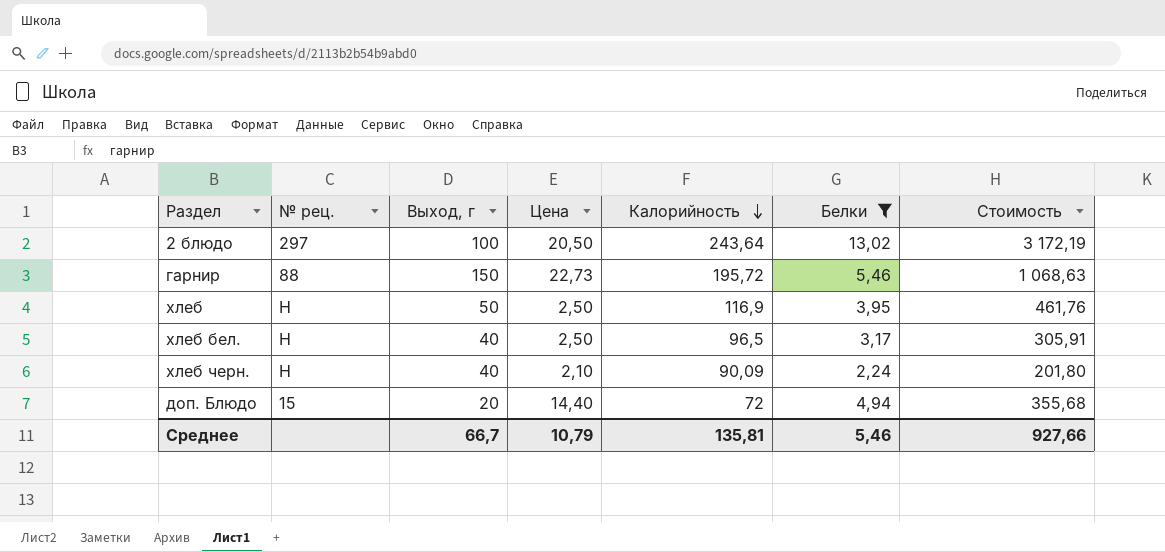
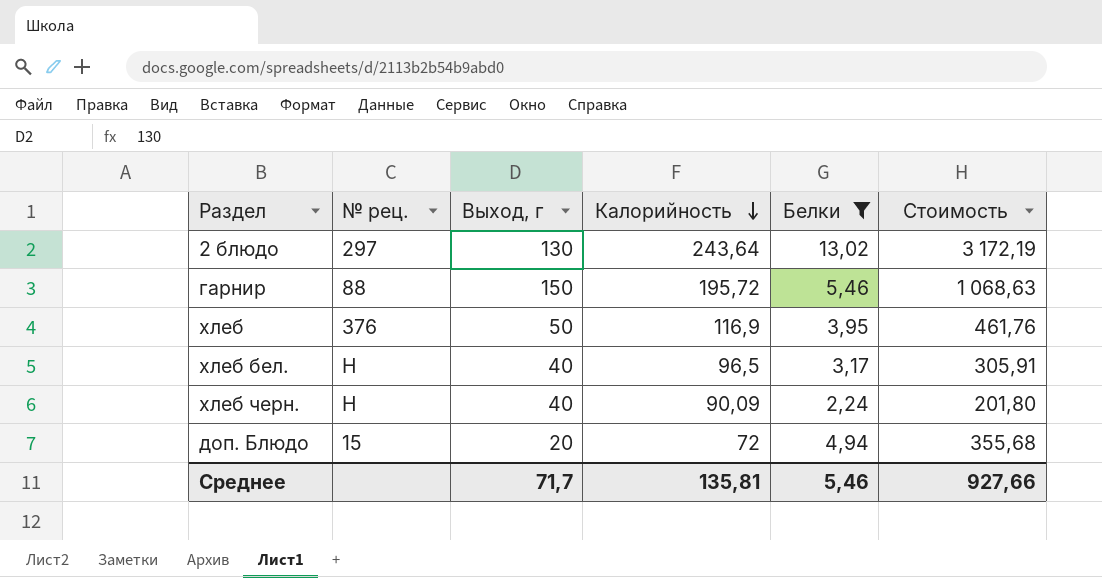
column Цена | position: 4 -> none
2 блюдо | Выход, г: 100 -> 130
хлеб | № рец.: Н -> 376
Среднее | Выход, г: 66,7 -> 71,7

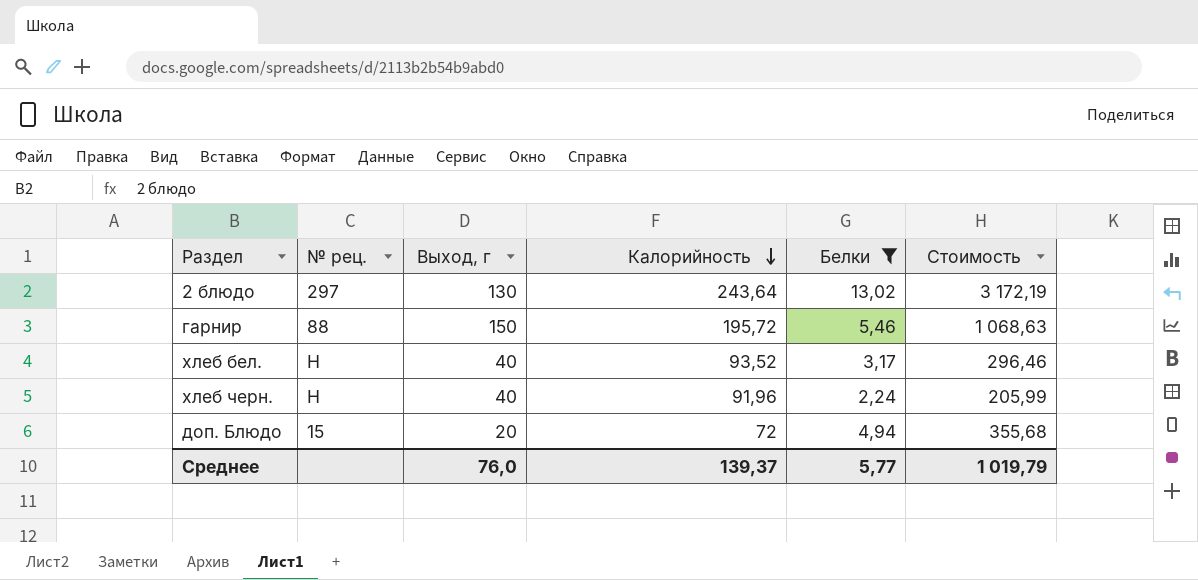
row хлеб: 376 | 50 | 116,9 | 3,95 | 461,76 -> none
хлеб бел. | Калорийность: 96,5 -> 93,52
хлеб бел. | Стоимость: 305,91 -> 296,46
хлеб черн. | Калорийность: 90,09 -> 91,96
хлеб черн. | Стоимость: 201,80 -> 205,99
Среднее | Выход, г: 71,7 -> 76,0
Среднее | Калорийность: 135,81 -> 139,37
Среднее | Белки: 5,46 -> 5,77
Среднее | Стоимость: 927,66 -> 1 019,79

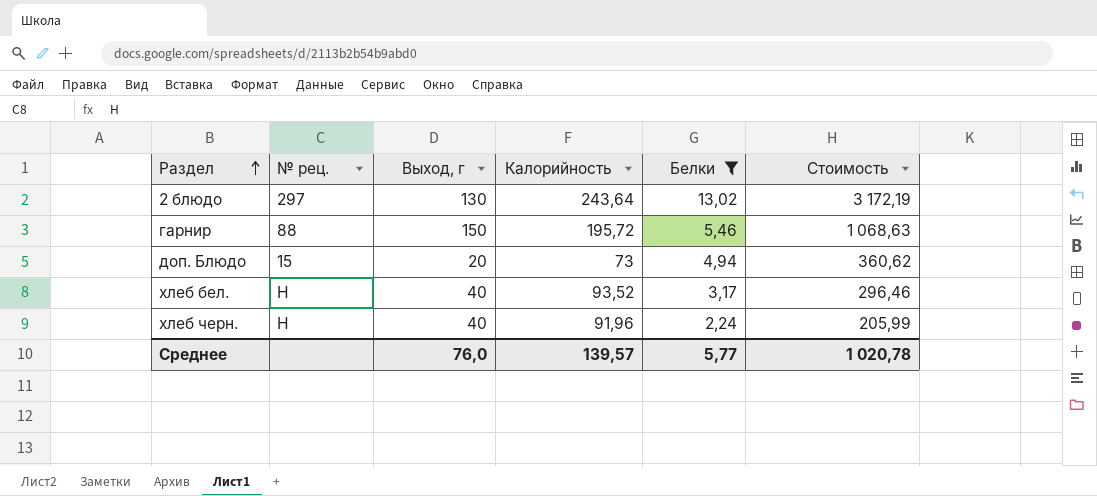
row order: Калорийность descending -> Раздел ascending
доп. Блюдо | Калорийность: 72 -> 73
доп. Блюдо | Стоимость: 355,68 -> 360,62
Среднее | Калорийность: 139,37 -> 139,57
Среднее | Стоимость: 1 019,79 -> 1 020,78

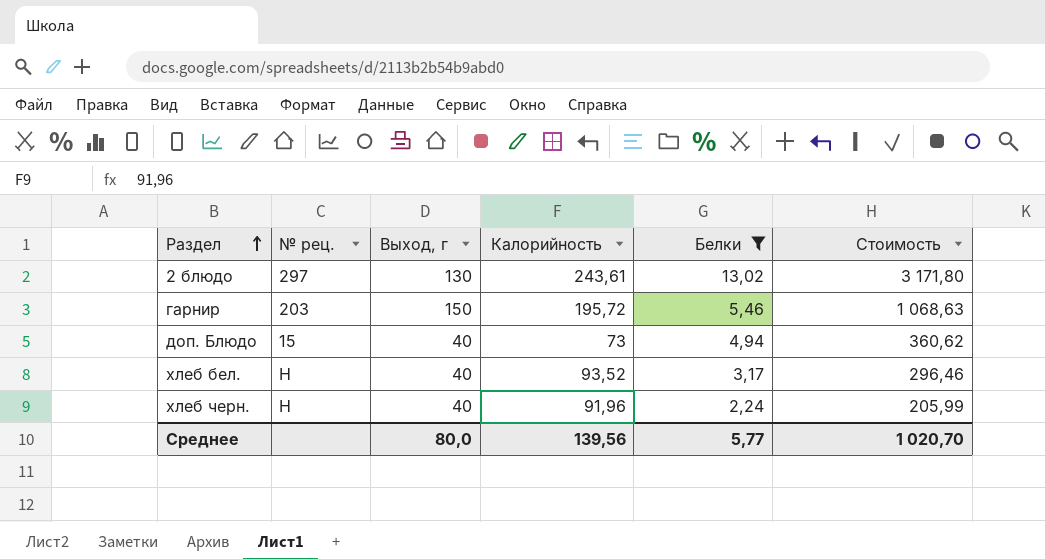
2 блюдо | Калорийность: 243,64 -> 243,61
2 блюдо | Стоимость: 3 172,19 -> 3 171,80
гарнир | № рец.: 88 -> 203
доп. Блюдо | Выход, г: 20 -> 40
Среднее | Выход, г: 76,0 -> 80,0
Среднее | Калорийность: 139,57 -> 139,56
Среднее | Стоимость: 1 020,78 -> 1 020,70

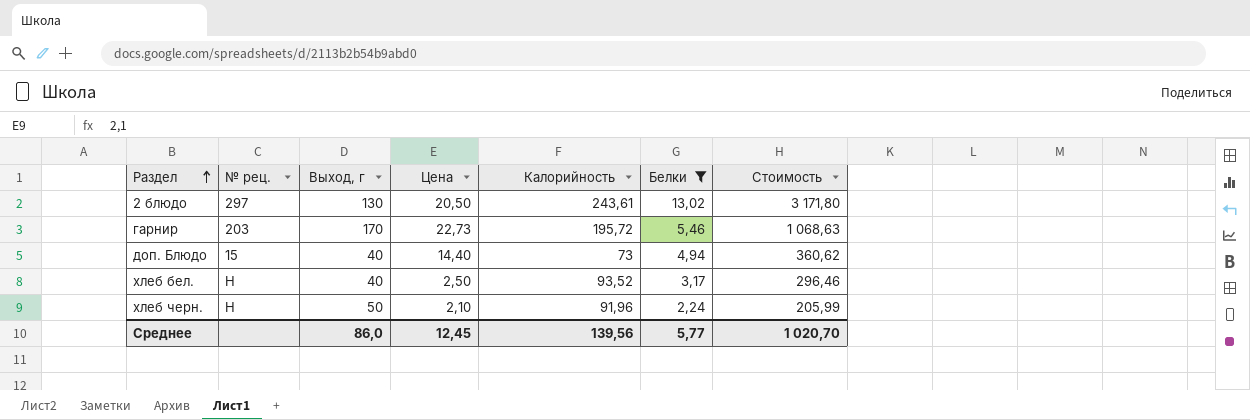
column Цена | position: none -> 4
гарнир | Выход, г: 150 -> 170
хлеб черн. | Выход, г: 40 -> 50
Среднее | Выход, г: 80,0 -> 86,0

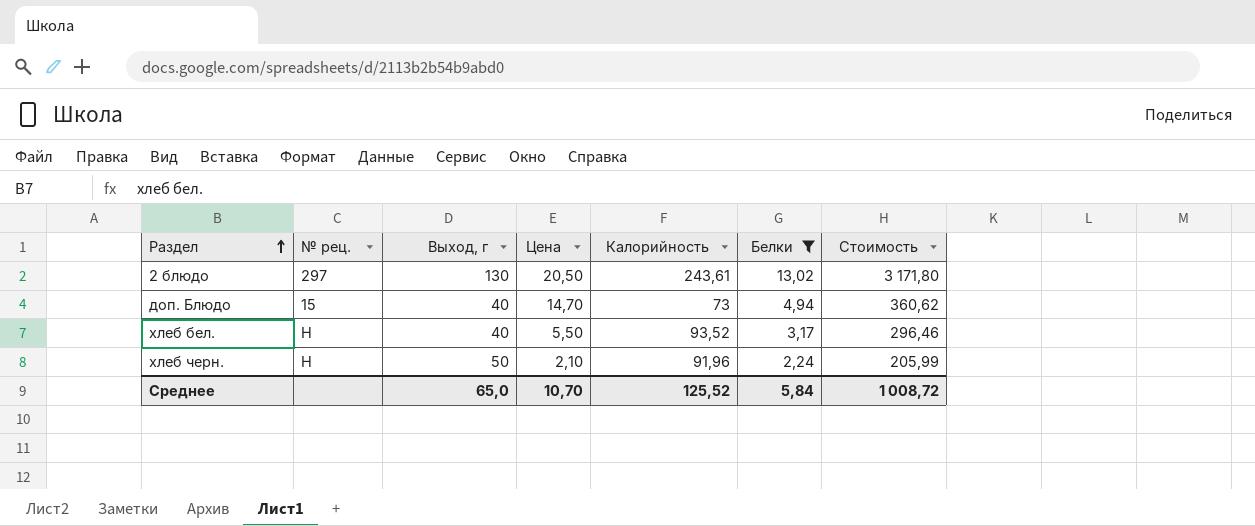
row гарнир: 203 | 170 | 22,73 | 195,72 | 5,46 | 1 068,63 -> none
доп. Блюдо | Цена: 14,40 -> 14,70
хлеб бел. | Цена: 2,50 -> 5,50
Среднее | Выход, г: 86,0 -> 65,0
Среднее | Цена: 12,45 -> 10,70
Среднее | Калорийность: 139,56 -> 125,52
Среднее | Белки: 5,77 -> 5,84
Среднее | Стоимость: 1 020,70 -> 1 008,72

